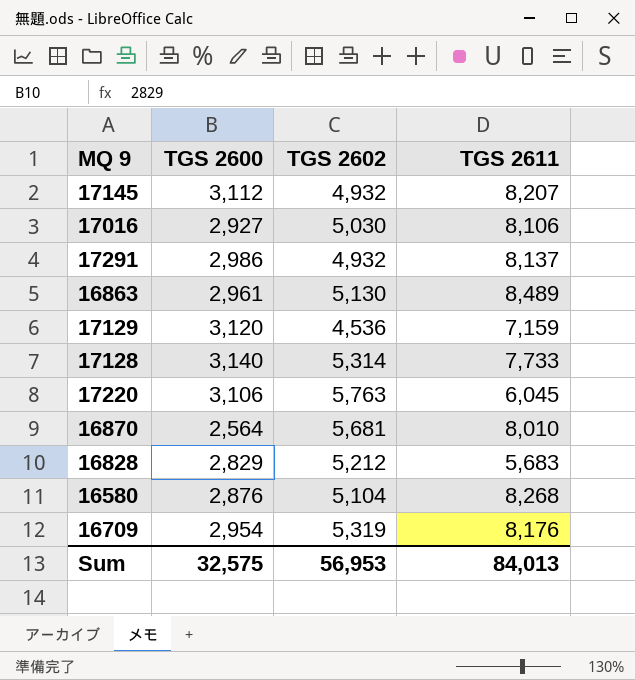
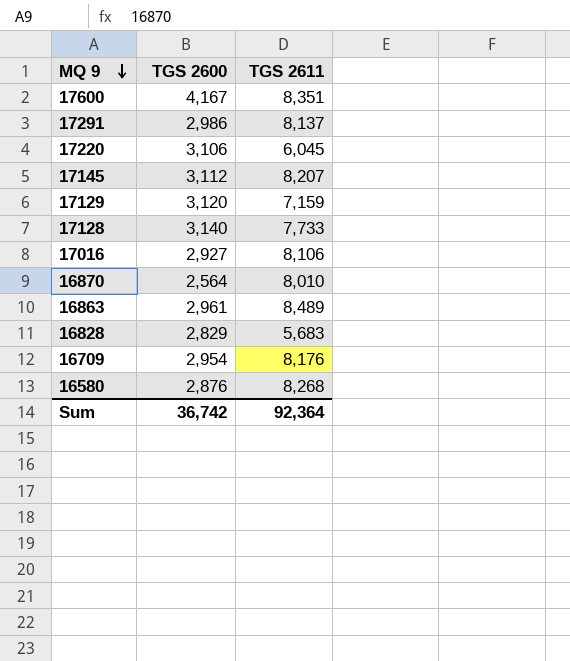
row order: none -> MQ 9 descending
column TGS 2602 | position: 3 -> none
row 17600: none -> 4,167 | 8,351
Sum | TGS 2600: 32,575 -> 36,742
Sum | TGS 2611: 84,013 -> 92,364

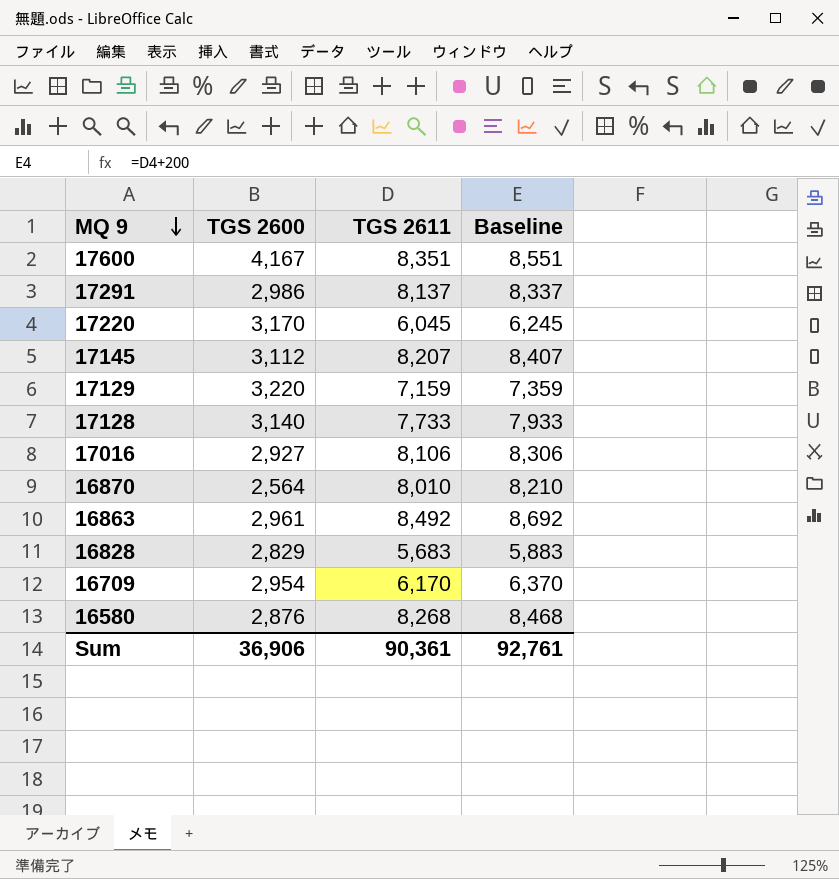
column Baseline | formula: none -> [TGS 2611] + 200
17220 | TGS 2600: 3,106 -> 3,170
17129 | TGS 2600: 3,120 -> 3,220
16863 | TGS 2611: 8,489 -> 8,492
16709 | TGS 2611: 8,176 -> 6,170
Sum | TGS 2600: 36,742 -> 36,906
Sum | TGS 2611: 92,364 -> 90,361

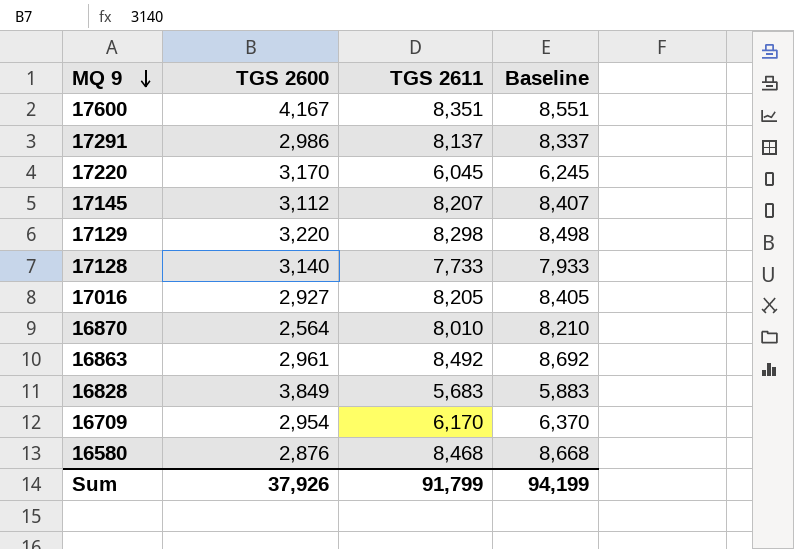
17129 | TGS 2611: 7,159 -> 8,298
17129 | Baseline: 7,359 -> 8,498
17016 | TGS 2611: 8,106 -> 8,205
17016 | Baseline: 8,306 -> 8,405
16828 | TGS 2600: 2,829 -> 3,849
16580 | TGS 2611: 8,268 -> 8,468
16580 | Baseline: 8,468 -> 8,668
Sum | TGS 2600: 36,906 -> 37,926
Sum | TGS 2611: 90,361 -> 91,799
Sum | Baseline: 92,761 -> 94,199

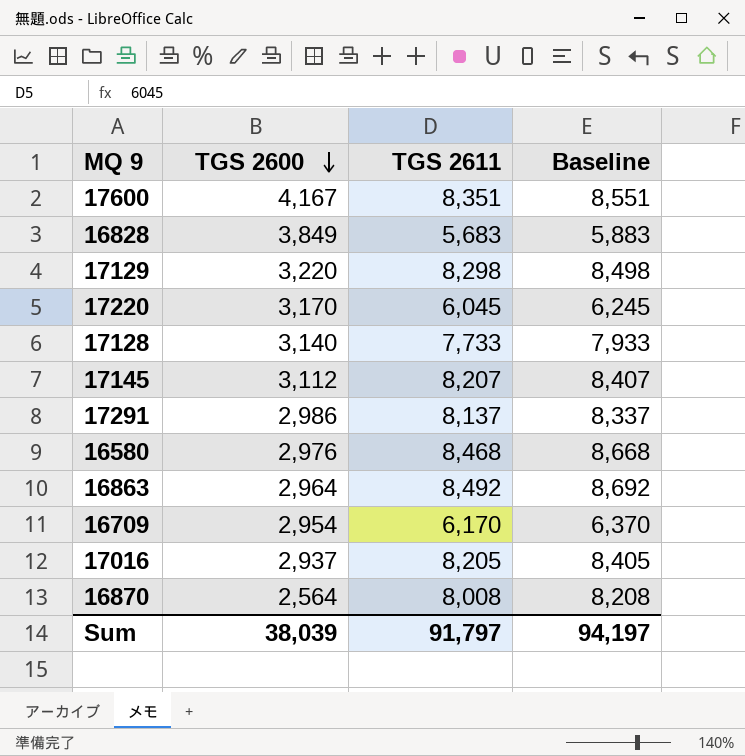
row order: MQ 9 descending -> TGS 2600 descending
16580 | TGS 2600: 2,876 -> 2,976
16863 | TGS 2600: 2,961 -> 2,964
17016 | TGS 2600: 2,927 -> 2,937
16870 | TGS 2611: 8,010 -> 8,008
16870 | Baseline: 8,210 -> 8,208
Sum | TGS 2600: 37,926 -> 38,039
Sum | TGS 2611: 91,799 -> 91,797
Sum | Baseline: 94,199 -> 94,197

